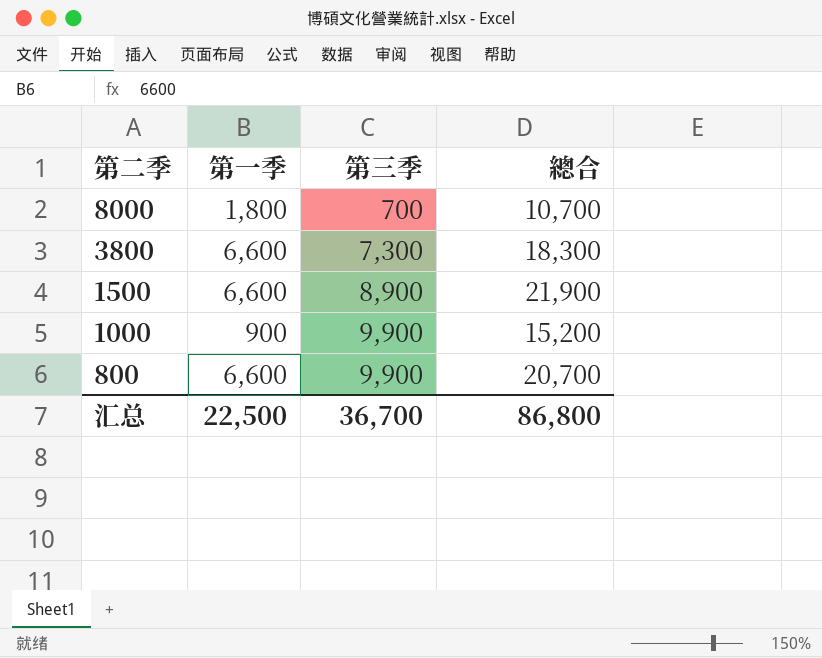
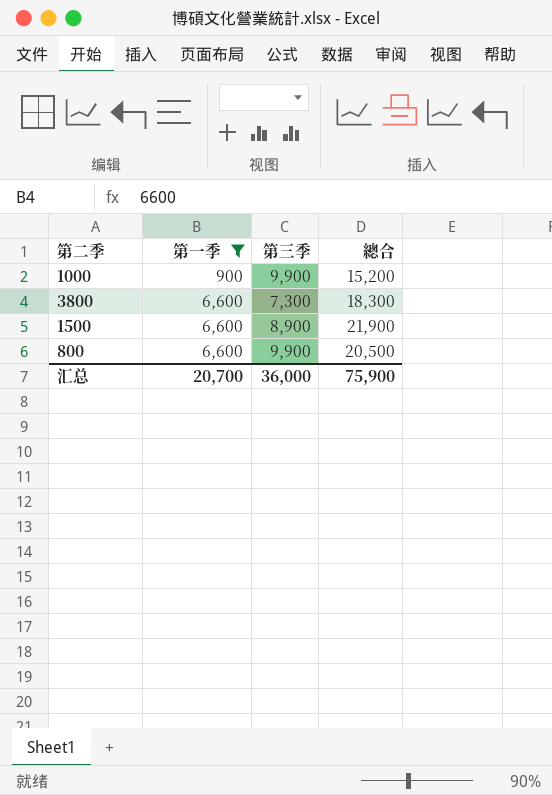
filter: none -> 第一季 != 1,800
row order: 第二季 descending -> 第一季 ascending
800 | 總合: 20,700 -> 20,500
汇总 | 第一季: 22,500 -> 20,700
汇总 | 第三季: 36,700 -> 36,000
汇总 | 總合: 86,800 -> 75,900

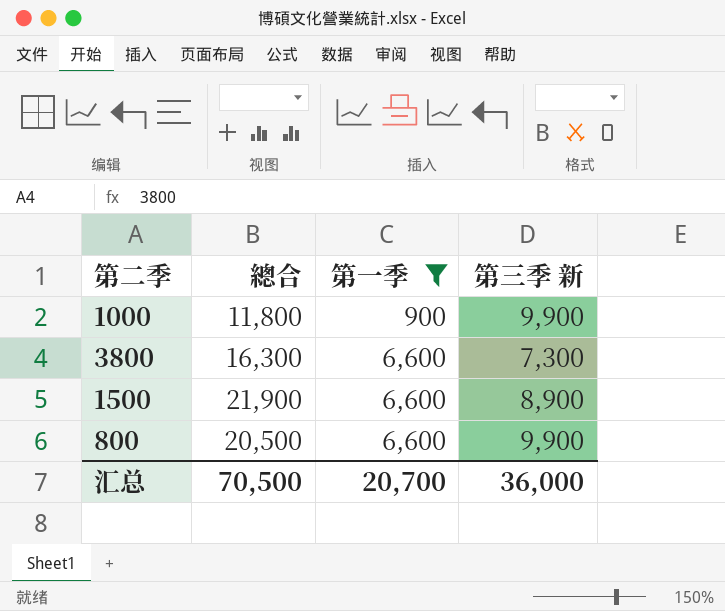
column 總合 | position: 4 -> 2
column name: 第三季 -> 第三季 新
1000 | 總合: 15,200 -> 11,800
3800 | 總合: 18,300 -> 16,300
汇总 | 總合: 75,900 -> 70,500

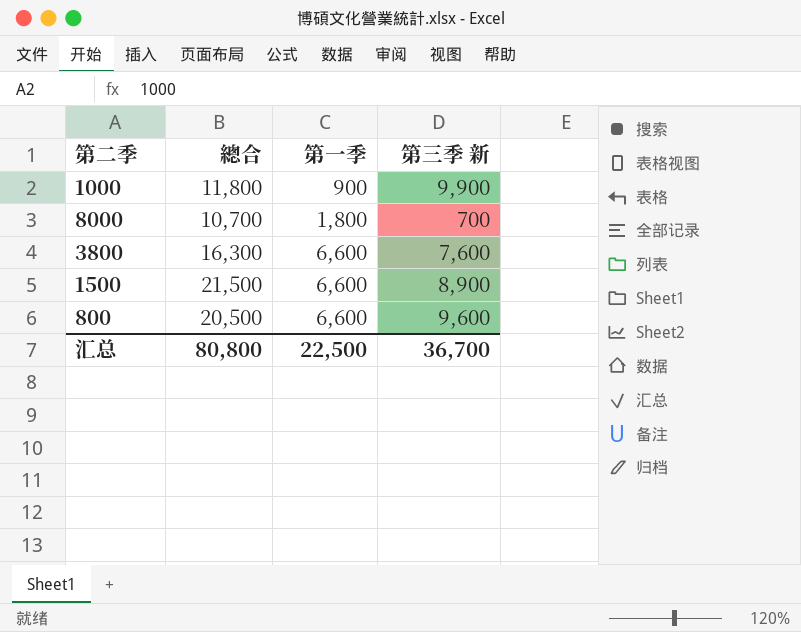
filter: 第一季 != 1,800 -> none
3800 | 第三季 新: 7,300 -> 7,600
1500 | 總合: 21,900 -> 21,500
800 | 第三季 新: 9,900 -> 9,600
汇总 | 總合: 70,500 -> 80,800
汇总 | 第一季: 20,700 -> 22,500
汇总 | 第三季 新: 36,000 -> 36,700

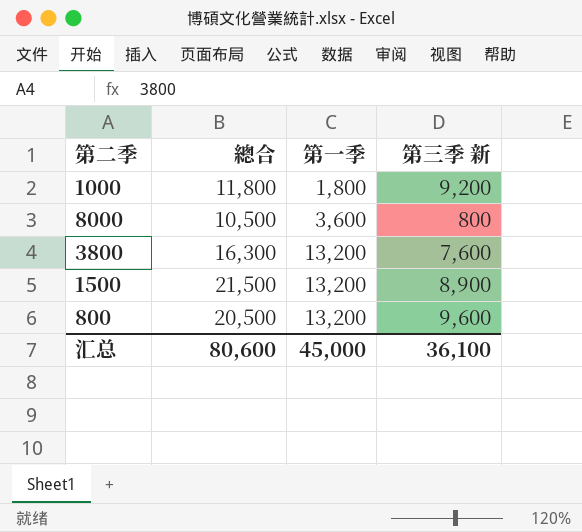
1000 | 第一季: 900 -> 1,800
1000 | 第三季 新: 9,900 -> 9,200
8000 | 總合: 10,700 -> 10,500
8000 | 第一季: 1,800 -> 3,600
8000 | 第三季 新: 700 -> 800
3800 | 第一季: 6,600 -> 13,200
1500 | 第一季: 6,600 -> 13,200
800 | 第一季: 6,600 -> 13,200
汇总 | 總合: 80,800 -> 80,600
汇总 | 第一季: 22,500 -> 45,000
汇总 | 第三季 新: 36,700 -> 36,100

